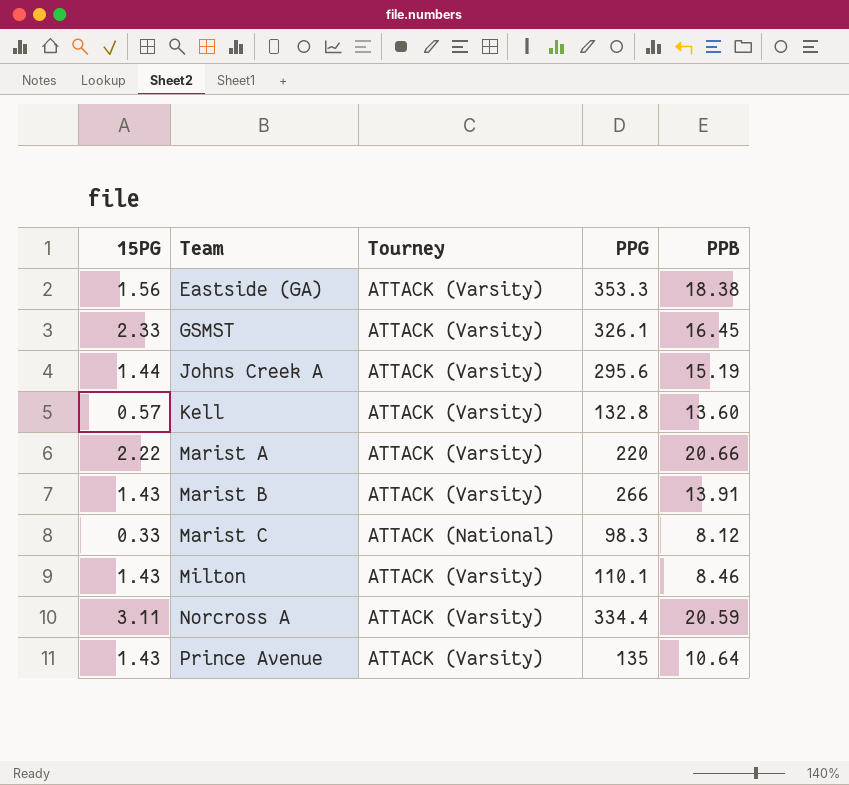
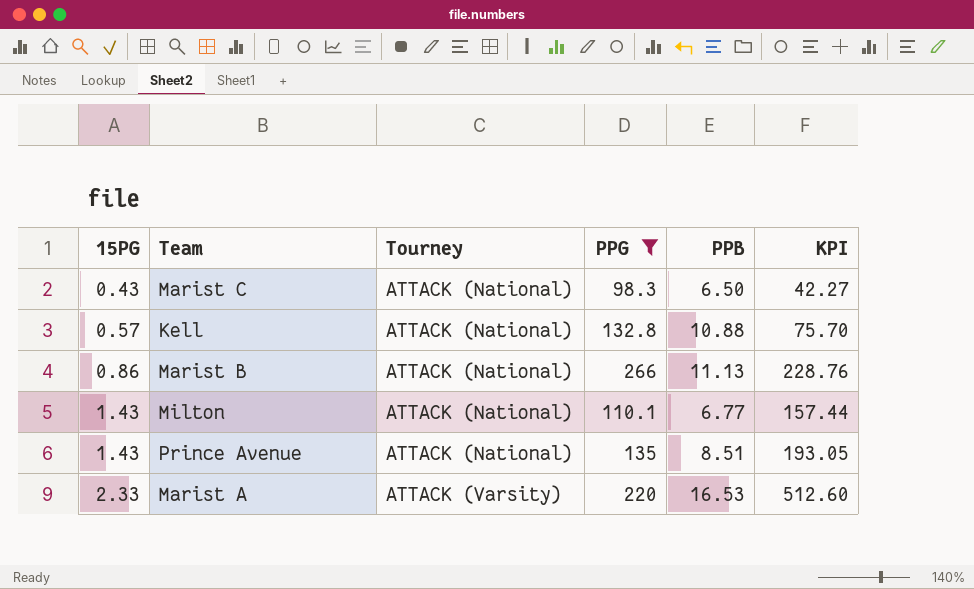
filter: none -> PPG <= 266
row order: Team ascending -> 15PG ascending
column KPI | formula: none -> [15PG] * [PPG]
Marist C | 15PG: 0.33 -> 0.43
Marist C | PPB: 8.12 -> 6.50
Kell | Tourney: ATTACK (Varsity) -> ATTACK (National)
Kell | PPB: 13.60 -> 10.88
Marist B | 15PG: 1.43 -> 0.86
Marist B | Tourney: ATTACK (Varsity) -> ATTACK (National)
Marist B | PPB: 13.91 -> 11.13
Milton | Tourney: ATTACK (Varsity) -> ATTACK (National)
Milton | PPB: 8.46 -> 6.77
Prince Avenue | Tourney: ATTACK (Varsity) -> ATTACK (National)
Prince Avenue | PPB: 10.64 -> 8.51
Marist A | 15PG: 2.22 -> 2.33
Marist A | PPB: 20.66 -> 16.53

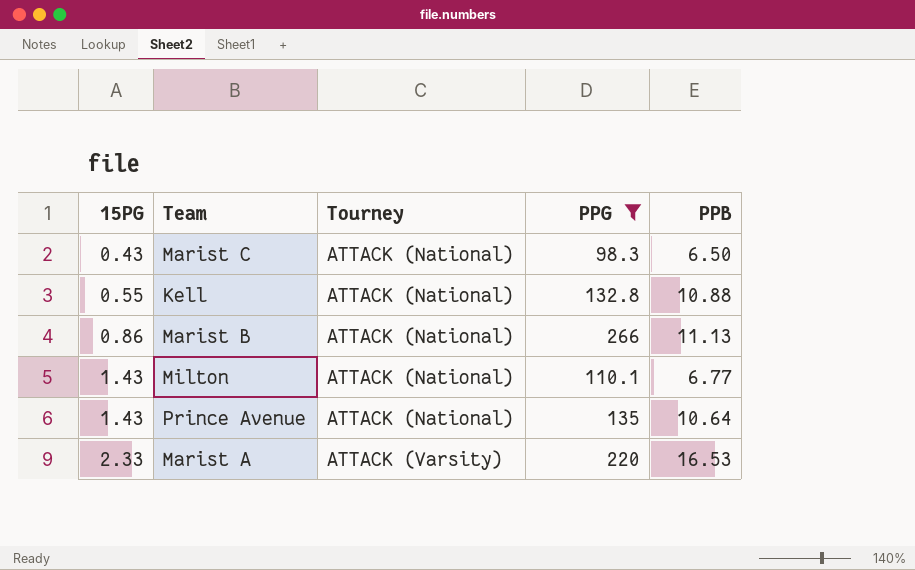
column KPI | formula: [15PG] * [PPG] -> none
Kell | 15PG: 0.57 -> 0.55
Prince Avenue | PPB: 8.51 -> 10.64

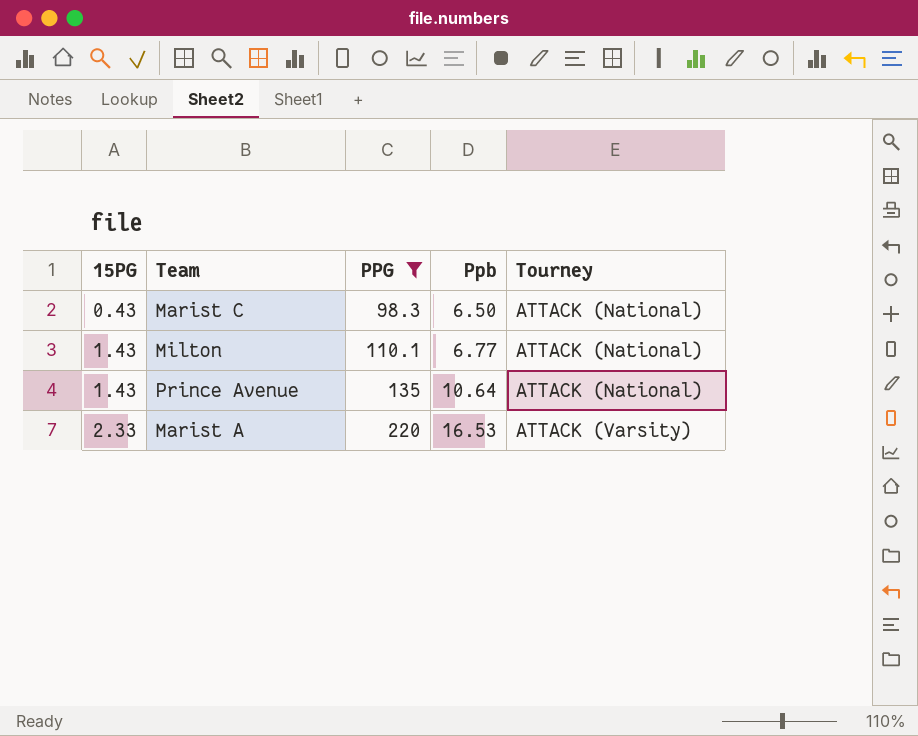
column name: PPB -> Ppb
column Tourney | position: 3 -> 5
row Kell: 0.55 | ATTACK (National) | 132.8 | 10.88 -> none
row Marist B: 0.86 | ATTACK (National) | 266 | 11.13 -> none

